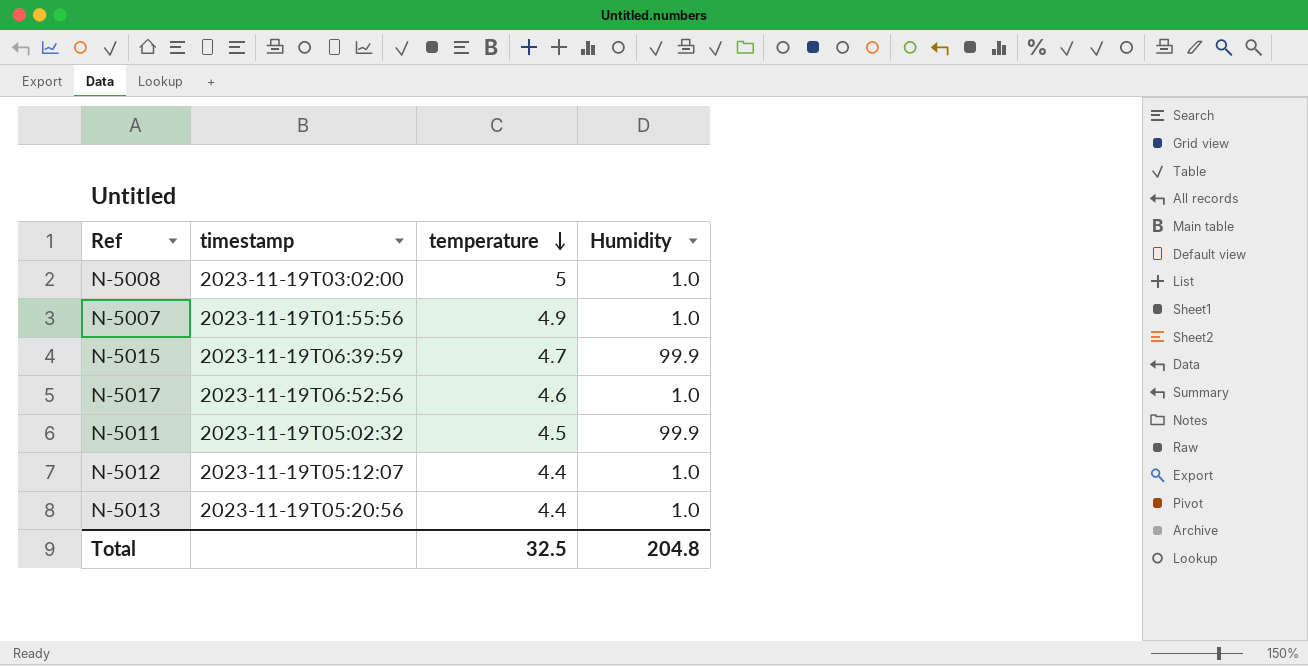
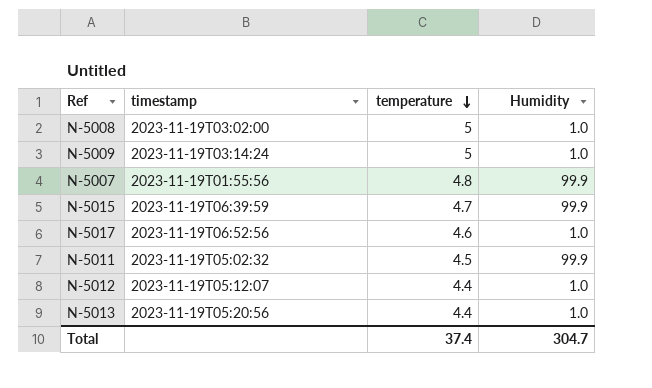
row N-5009: none -> 2023-11-19T03:14:24 | 5 | 1.0
N-5007 | temperature: 4.9 -> 4.8
N-5007 | Humidity: 1.0 -> 99.9
Total | temperature: 32.5 -> 37.4
Total | Humidity: 204.8 -> 304.7

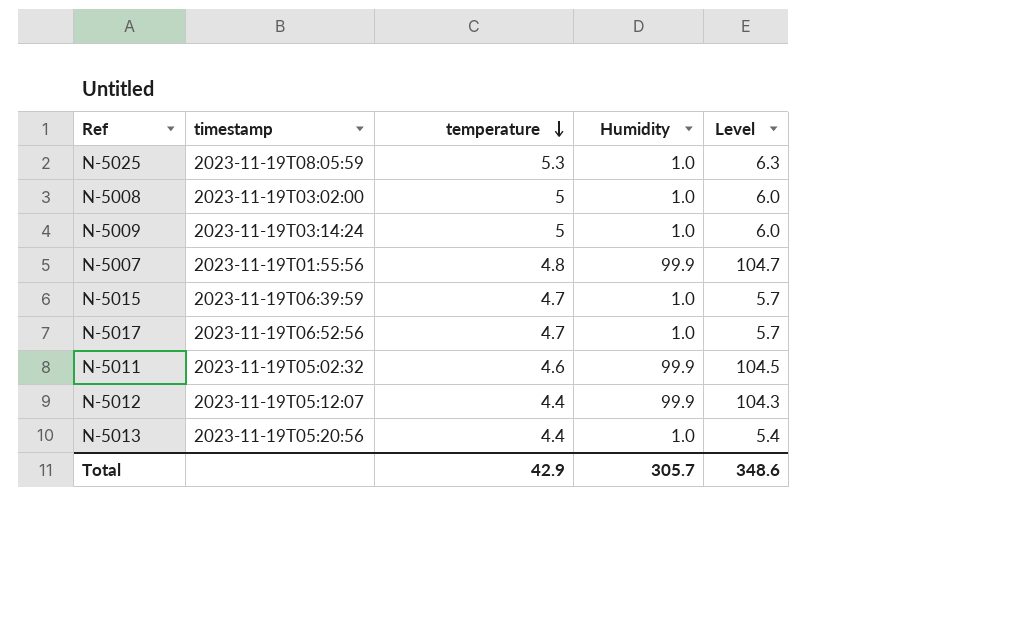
column Level | formula: none -> [temperature] + [Humidity]
row N-5025: none -> 2023-11-19T08:05:59 | 5.3 | 1.0 | 6.3
N-5015 | Humidity: 99.9 -> 1.0
N-5017 | temperature: 4.6 -> 4.7
N-5011 | temperature: 4.5 -> 4.6
N-5012 | Humidity: 1.0 -> 99.9
Total | temperature: 37.4 -> 42.9
Total | Humidity: 304.7 -> 305.7

